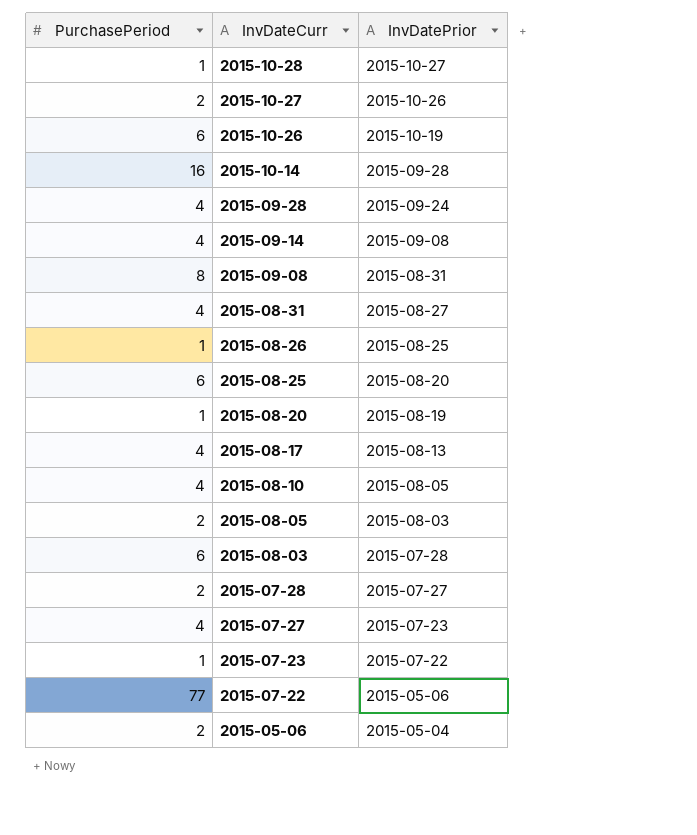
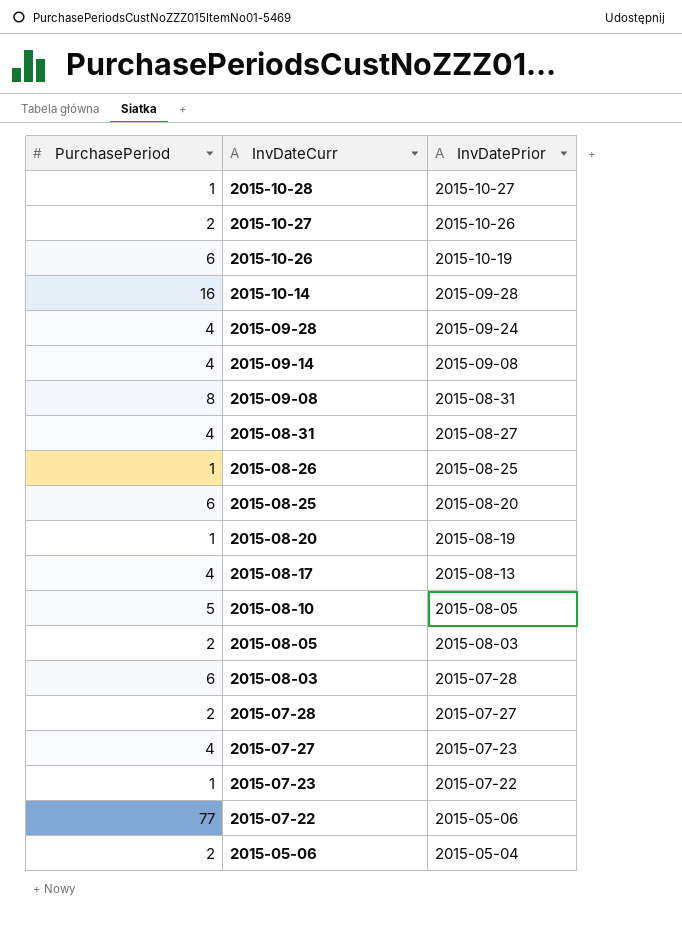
2015-08-10 | PurchasePeriod: 4 -> 5

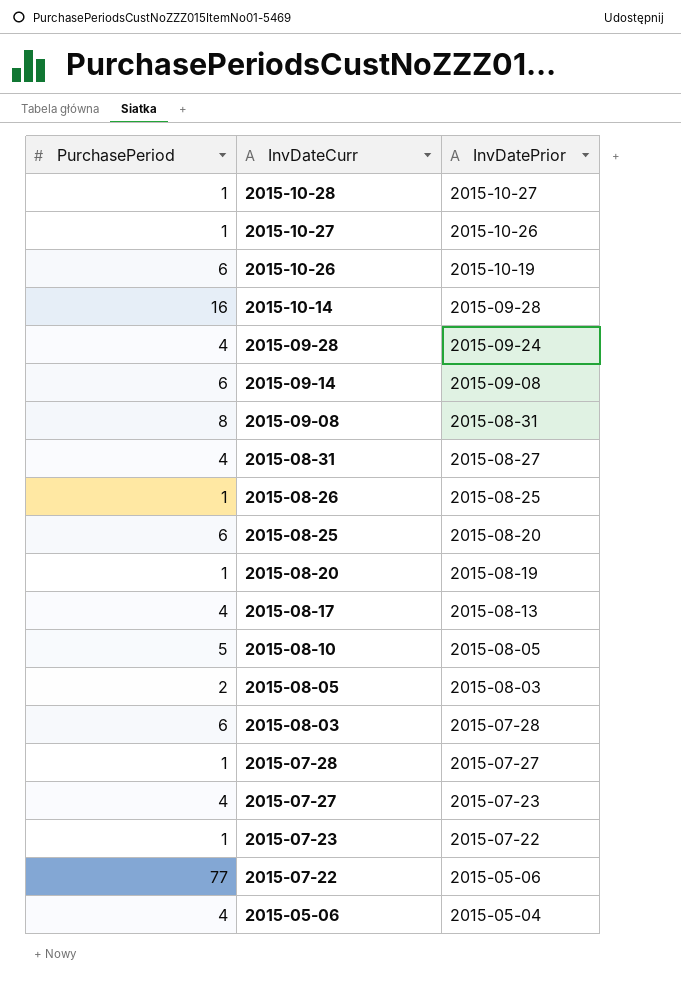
2015-10-27 | PurchasePeriod: 2 -> 1
2015-09-14 | PurchasePeriod: 4 -> 6
2015-07-28 | PurchasePeriod: 2 -> 1
2015-05-06 | PurchasePeriod: 2 -> 4

